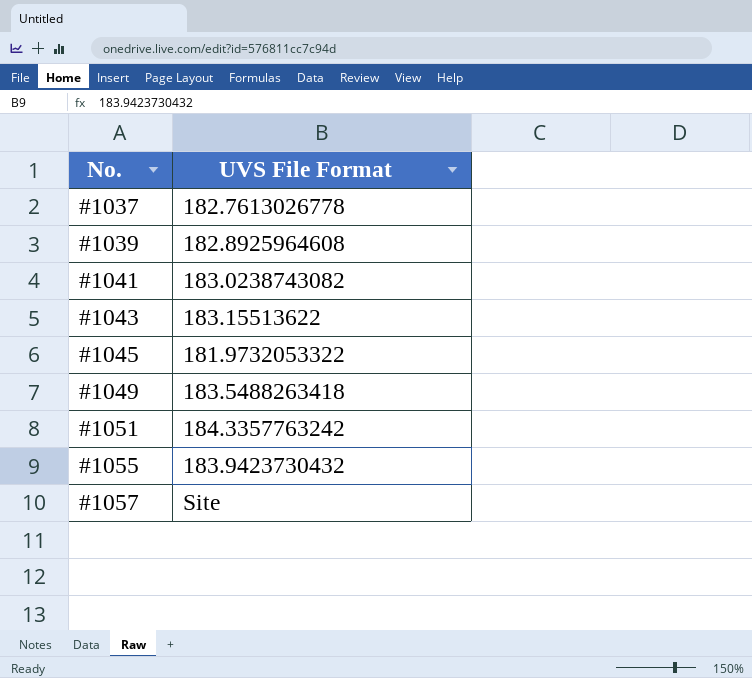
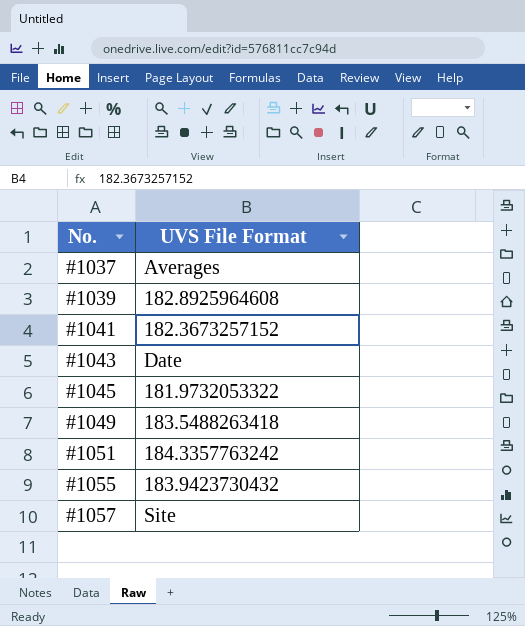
#1037 | UVS File Format: 182.7613026778 -> Averages
#1041 | UVS File Format: 183.0238743082 -> 182.3673257152
#1043 | UVS File Format: 183.15513622 -> Date

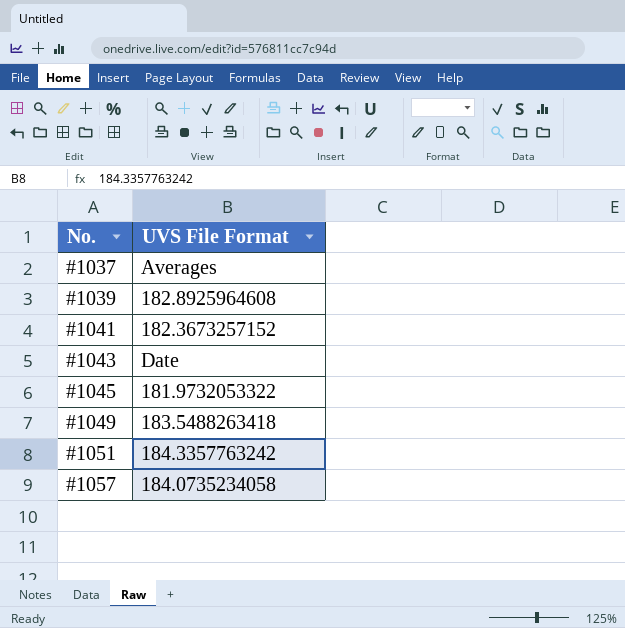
row #1055: 183.9423730432 -> none
#1057 | UVS File Format: Site -> 184.0735234058

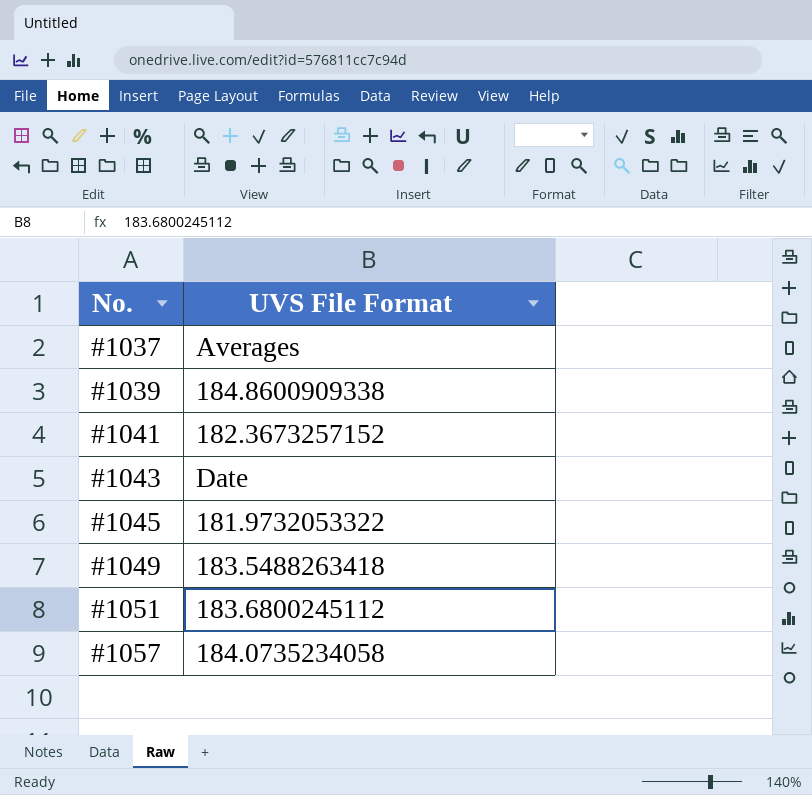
#1039 | UVS File Format: 182.8925964608 -> 184.8600909338
#1051 | UVS File Format: 184.3357763242 -> 183.6800245112

